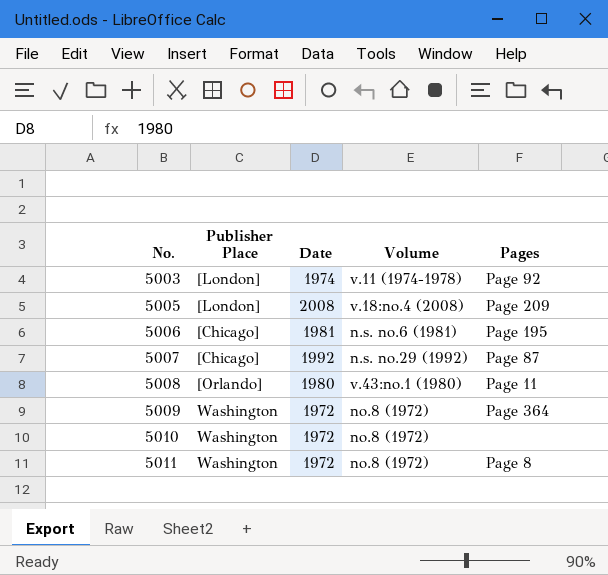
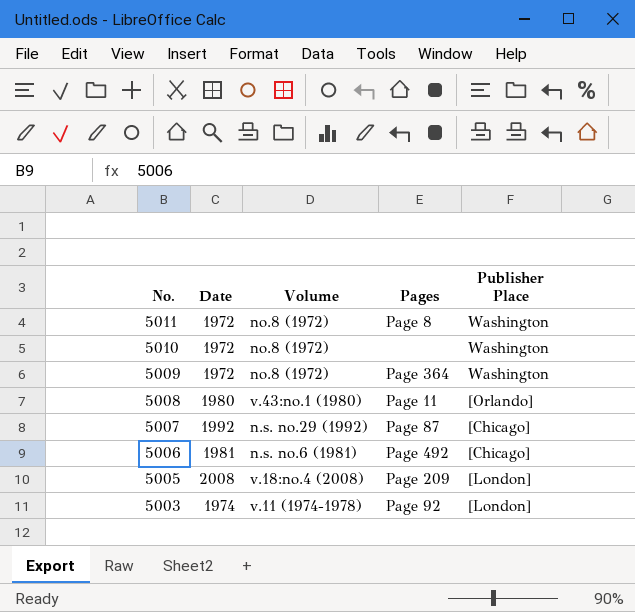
row order: No. ascending -> No. descending
column Publisher Place | position: 2 -> 5
5006 | Pages: Page 195 -> Page 492

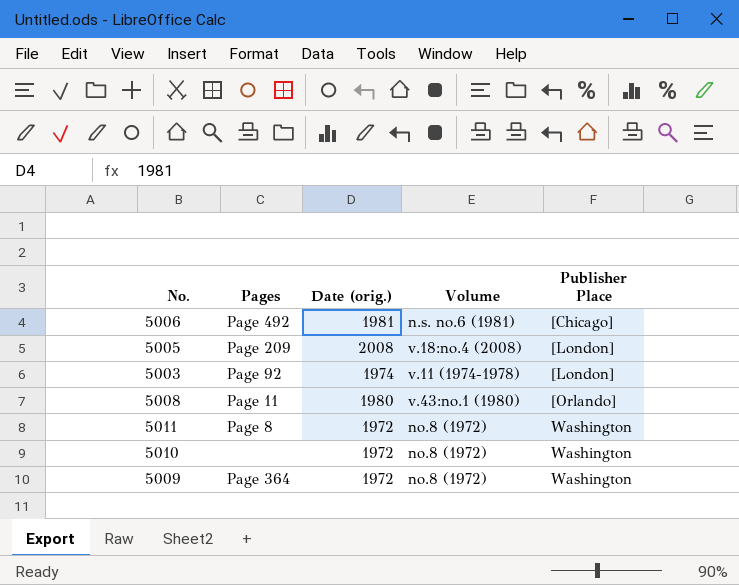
row order: No. descending -> Publisher Place ascending
column Pages | position: 4 -> 2
column name: Date -> Date (orig.)
row 5007: 1992 | n.s. no.29 (1992) | Page 87 | [Chicago] -> none

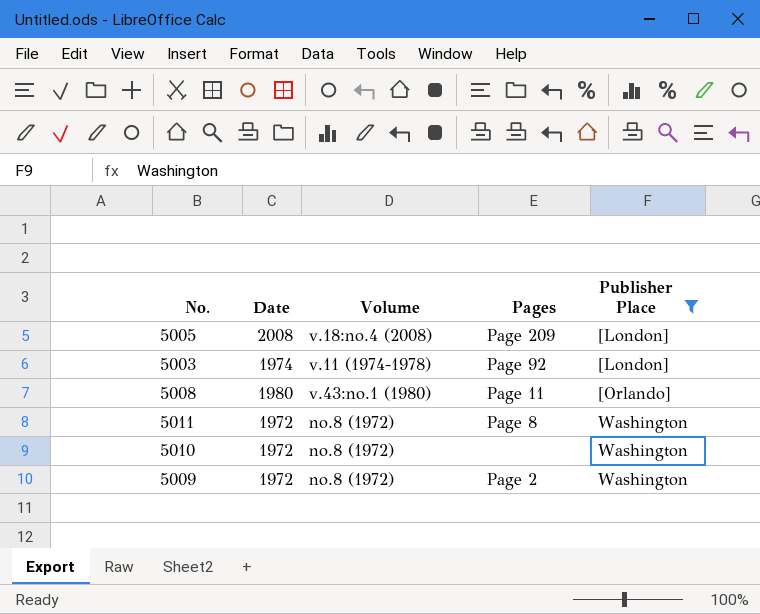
filter: none -> Publisher Place != [Chicago]
column name: Date (orig.) -> Date
column Pages | position: 2 -> 4
5009 | Pages: Page 364 -> Page 2

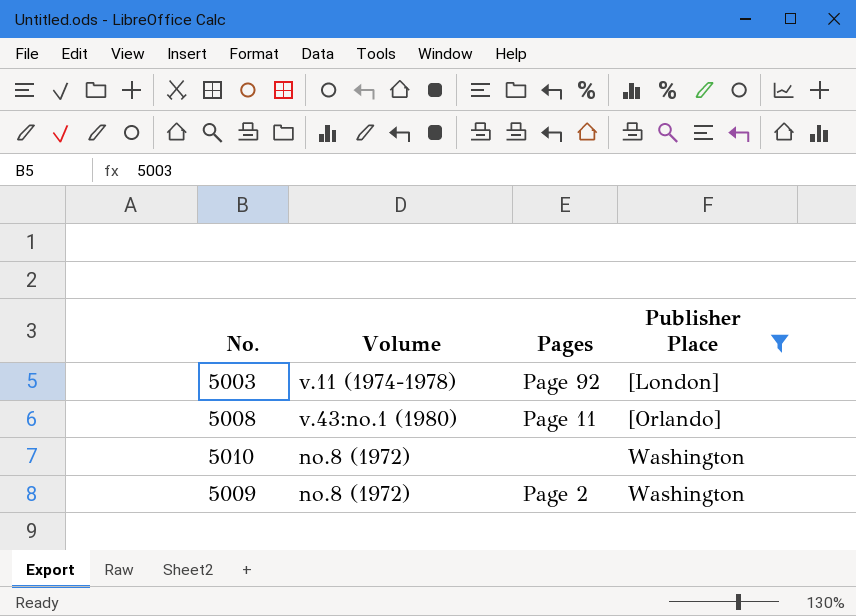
column Date | position: 2 -> none
row 5005: 2008 | v.18:no.4 (2008) | Page 209 | [London] -> none
row 5011: 1972 | no.8 (1972) | Page 8 | Washington -> none

